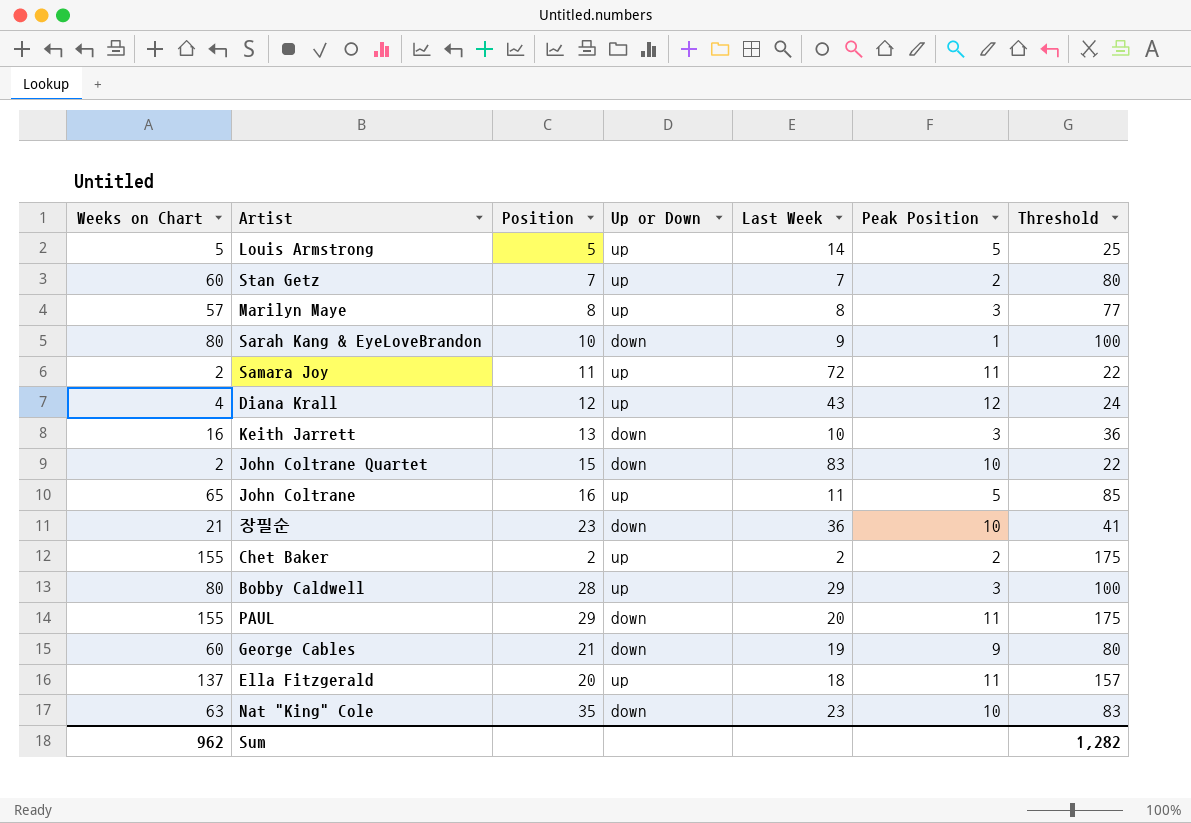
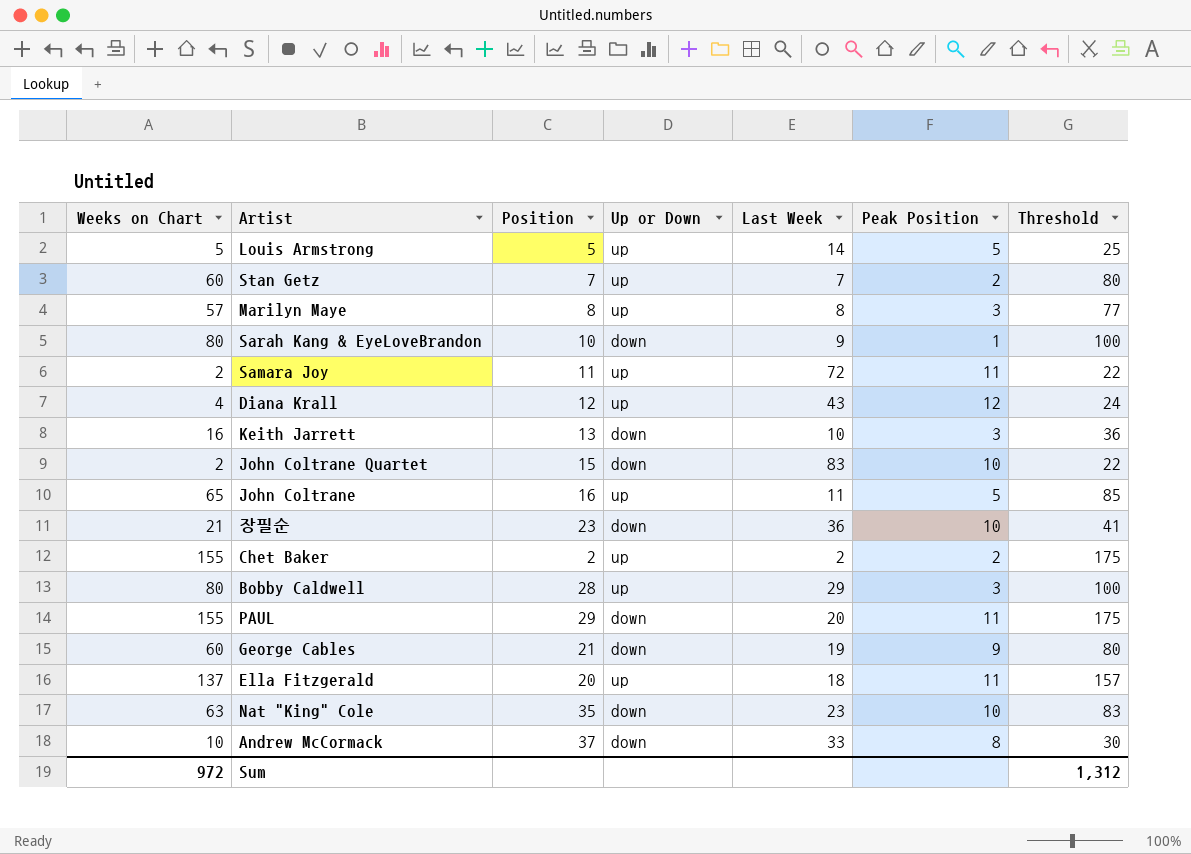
row Andrew McCormack: none -> 10 | 37 | down | 33 | 8 | 30
Sum | Weeks on Chart: 962 -> 972
Sum | Threshold: 1,282 -> 1,312

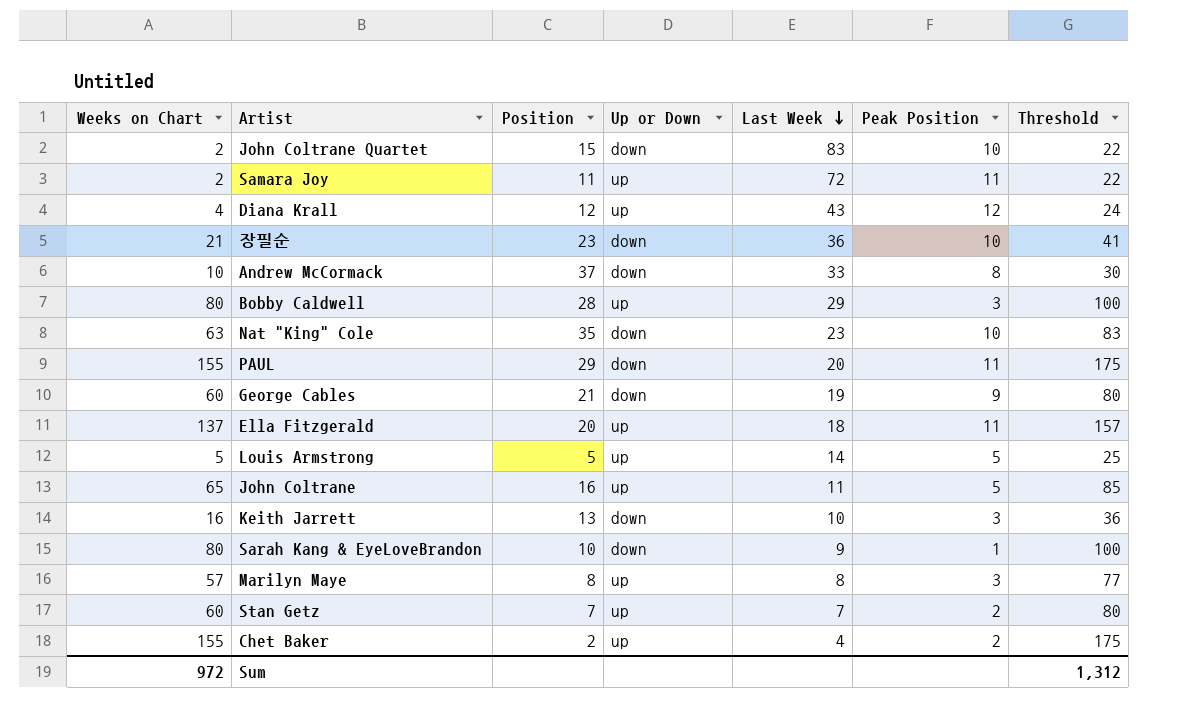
row order: none -> Last Week descending
Chet Baker | Last Week: 2 -> 4

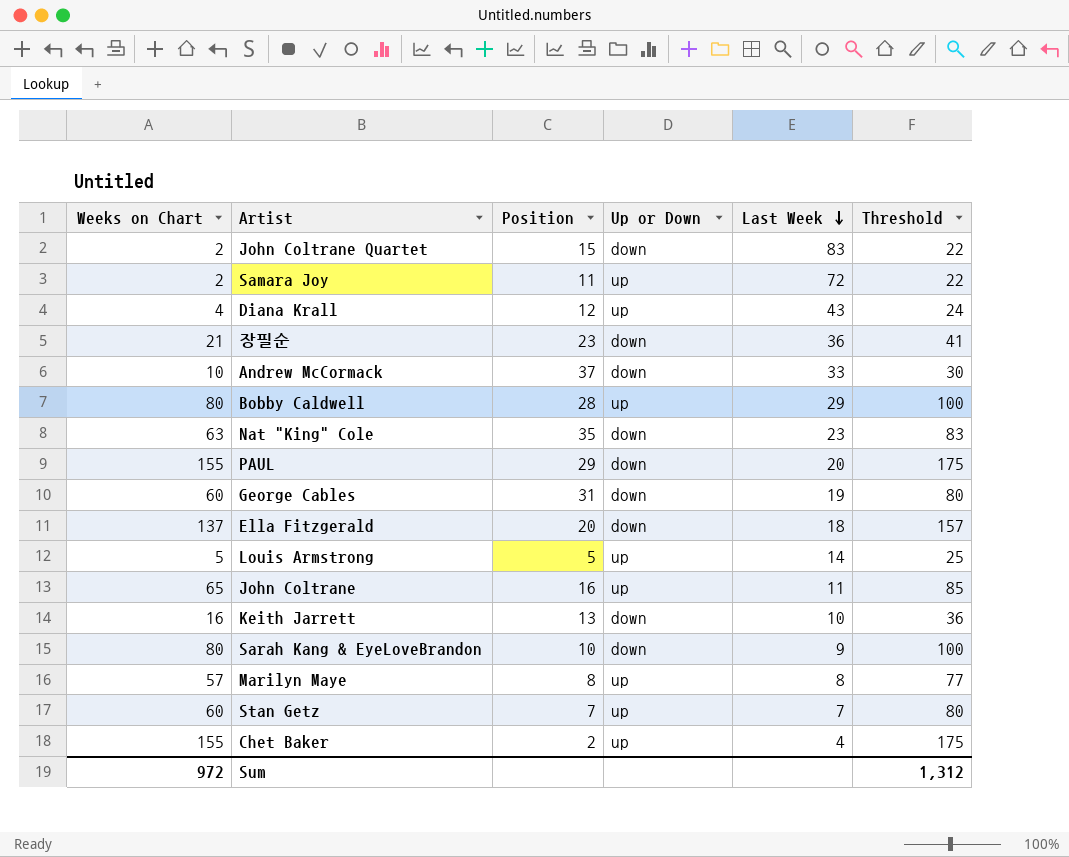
column Peak Position | position: 6 -> none
George Cables | Position: 21 -> 31
Ella Fitzgerald | Up or Down: up -> down

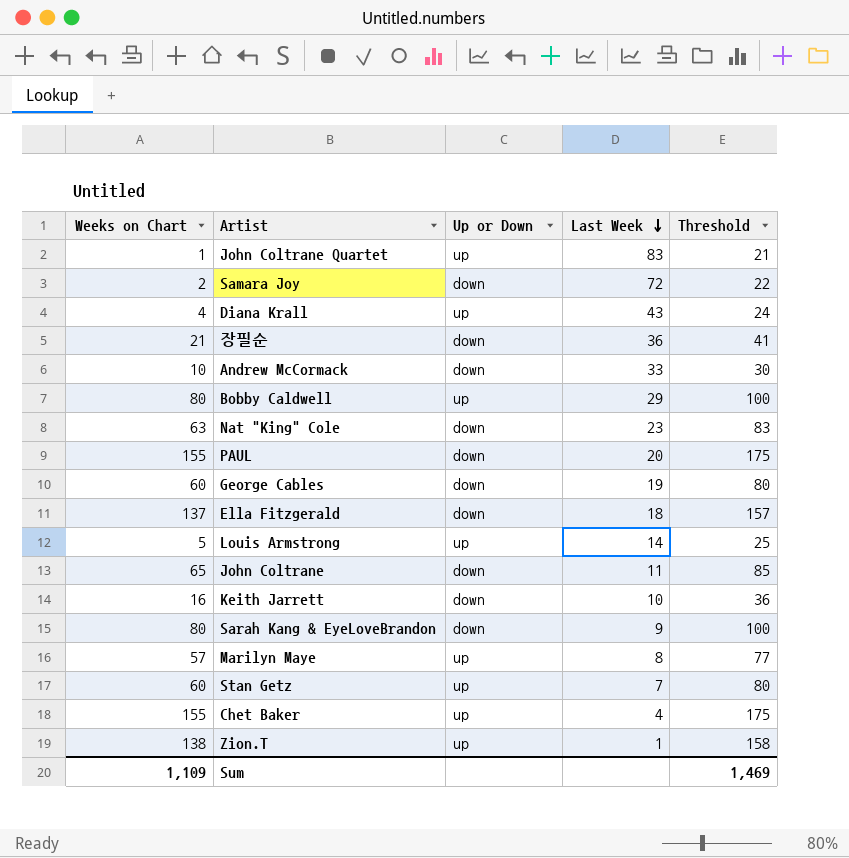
column Position | position: 3 -> none
John Coltrane Quartet | Weeks on Chart: 2 -> 1
John Coltrane Quartet | Up or Down: down -> up
John Coltrane Quartet | Threshold: 22 -> 21
Samara Joy | Up or Down: up -> down
John Coltrane | Up or Down: up -> down
row Zion.T: none -> 138 | up | 1 | 158
Sum | Weeks on Chart: 972 -> 1,109
Sum | Threshold: 1,312 -> 1,469

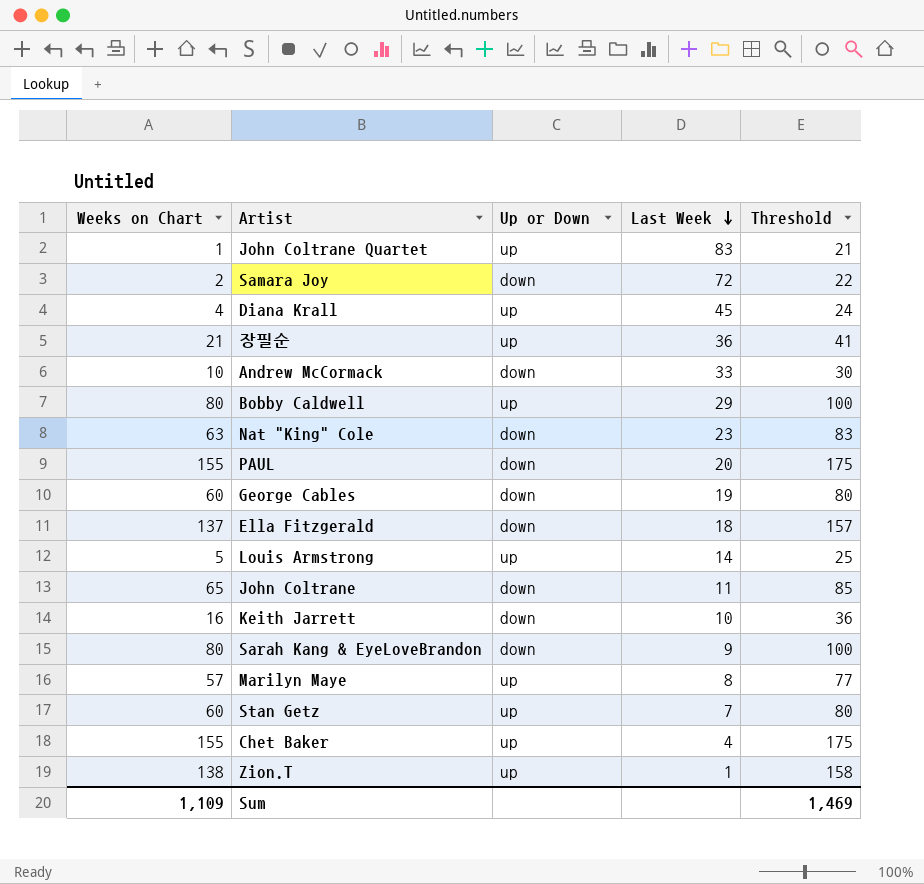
Diana Krall | Last Week: 43 -> 45
장필순 | Up or Down: down -> up

